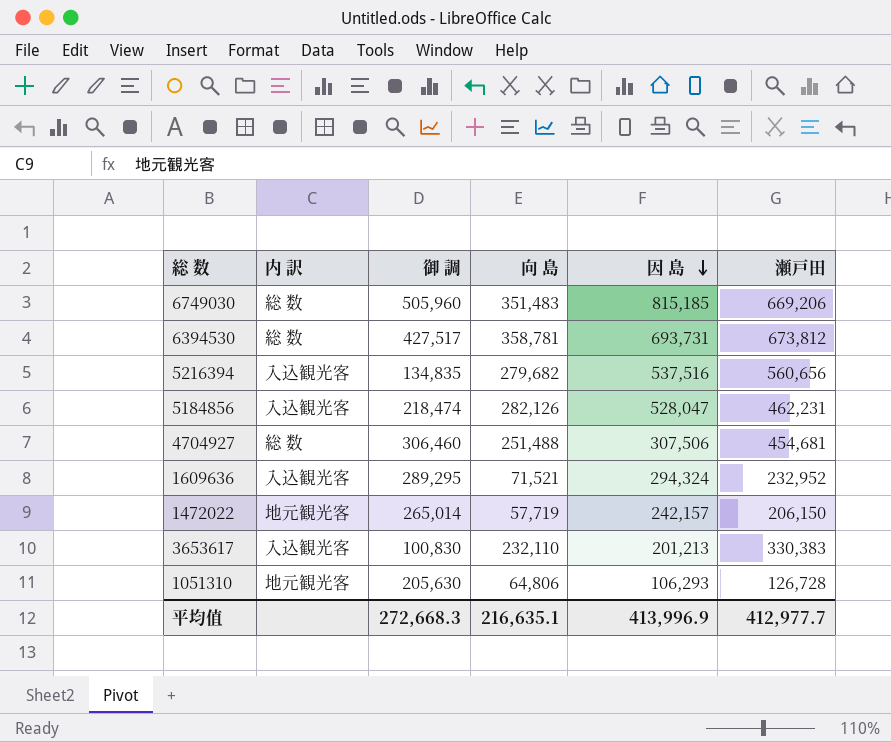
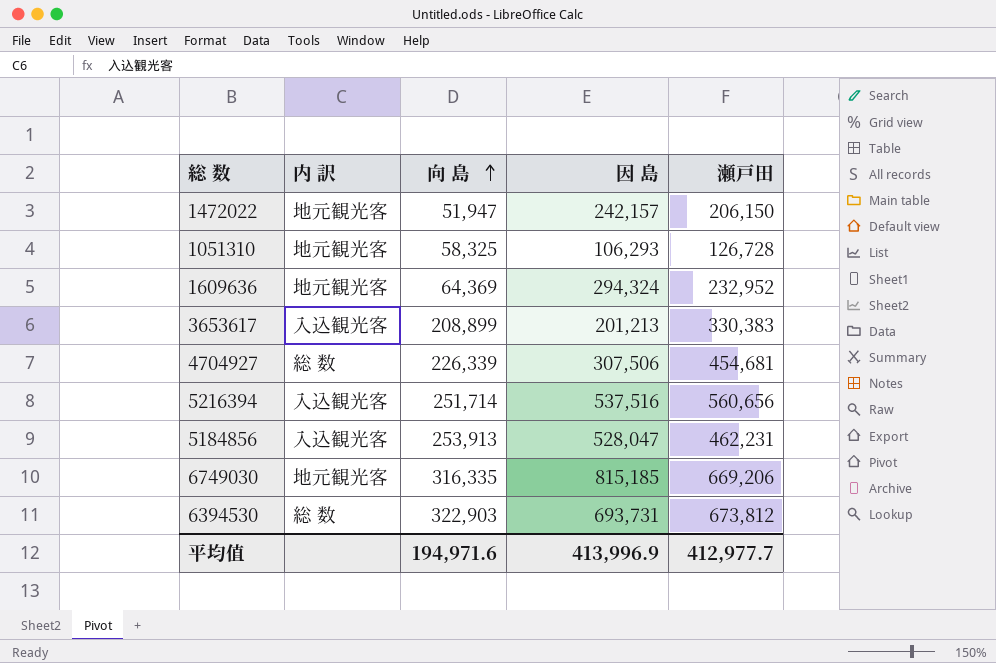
row order: 因 島 descending -> 向 島 ascending
column 御 調 | position: 3 -> none
1472022 | 向 島: 57,719 -> 51,947
1051310 | 向 島: 64,806 -> 58,325
1609636 | 内 訳: 入込観光客 -> 地元観光客
1609636 | 向 島: 71,521 -> 64,369
3653617 | 向 島: 232,110 -> 208,899
4704927 | 向 島: 251,488 -> 226,339
5216394 | 向 島: 279,682 -> 251,714
5184856 | 向 島: 282,126 -> 253,913
6749030 | 内 訳: 総 数 -> 地元観光客
6749030 | 向 島: 351,483 -> 316,335
6394530 | 向 島: 358,781 -> 322,903
平均值 | 向 島: 216,635.1 -> 194,971.6

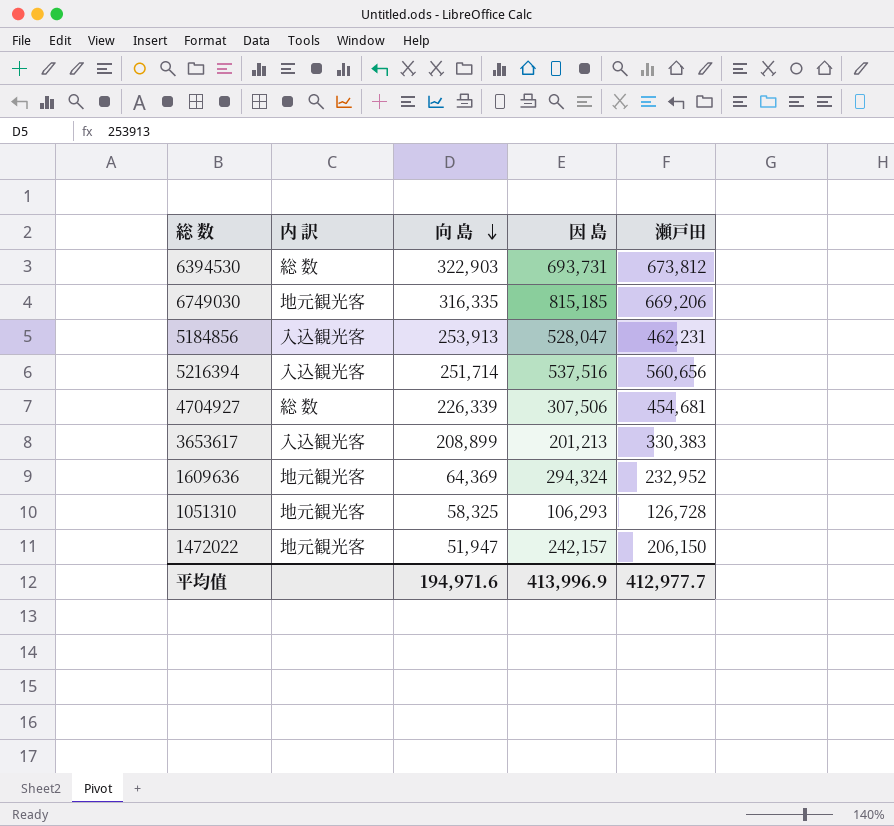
row order: 向 島 ascending -> 向 島 descending

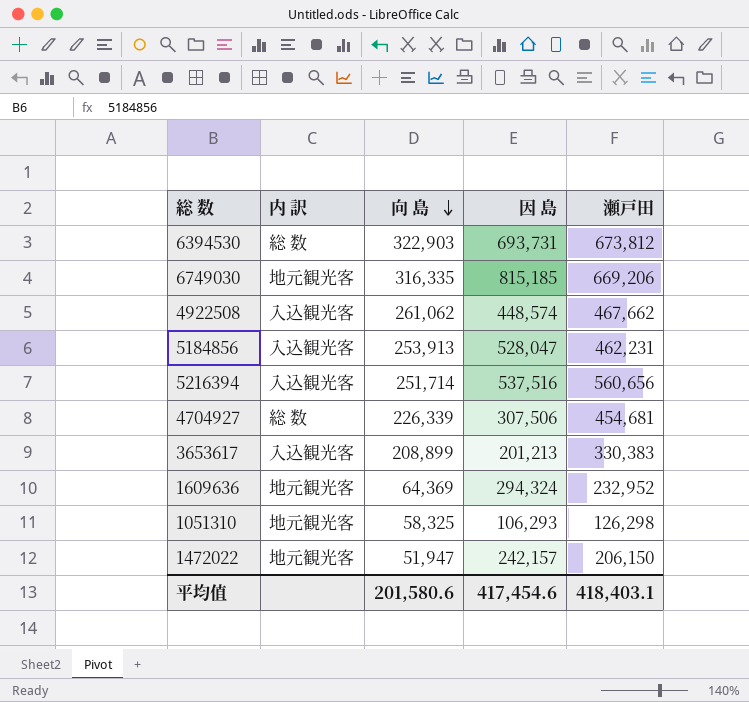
row 4922508: none -> 入込観光客 | 261,062 | 448,574 | 467,662
1051310 | 瀬戸田: 126,728 -> 126,298
平均值 | 向 島: 194,971.6 -> 201,580.6
平均值 | 因 島: 413,996.9 -> 417,454.6
平均值 | 瀬戸田: 412,977.7 -> 418,403.1

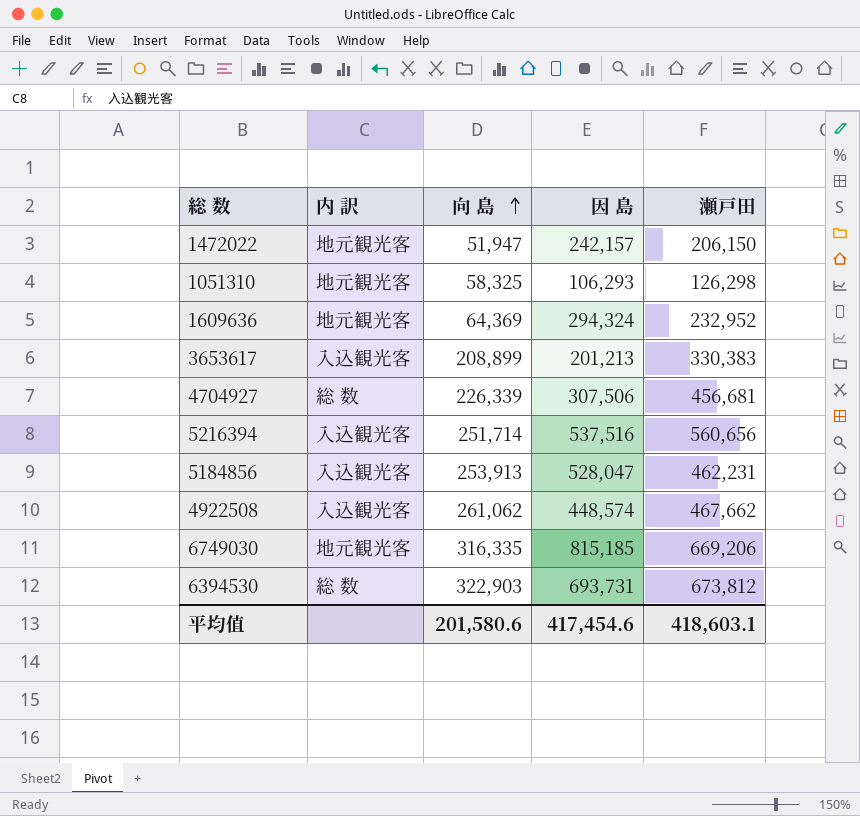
row order: 向 島 descending -> 向 島 ascending
4704927 | 瀬戸田: 454,681 -> 456,681
平均值 | 瀬戸田: 418,403.1 -> 418,603.1

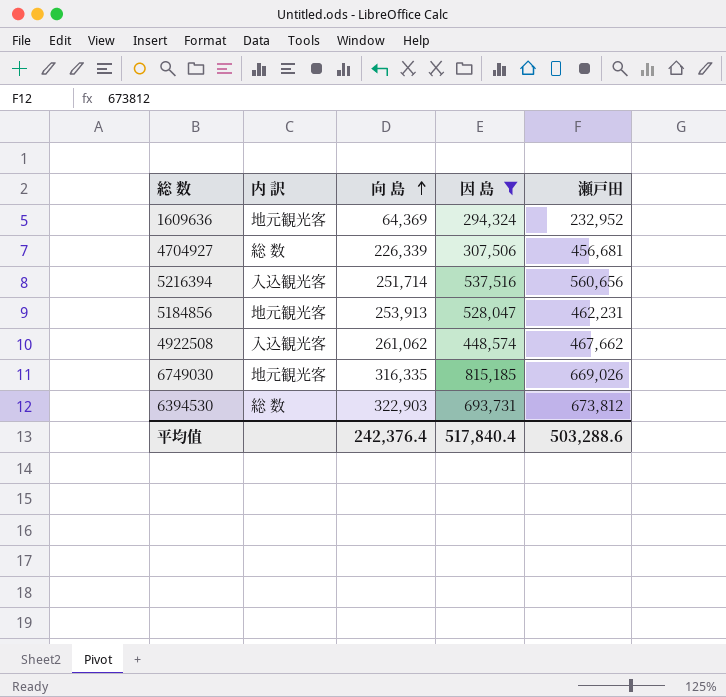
filter: none -> 因 島 >= 294,324
5184856 | 内 訳: 入込観光客 -> 地元観光客
6749030 | 瀬戸田: 669,206 -> 669,026
平均值 | 向 島: 201,580.6 -> 242,376.4
平均值 | 因 島: 417,454.6 -> 517,840.4
平均值 | 瀬戸田: 418,603.1 -> 503,288.6

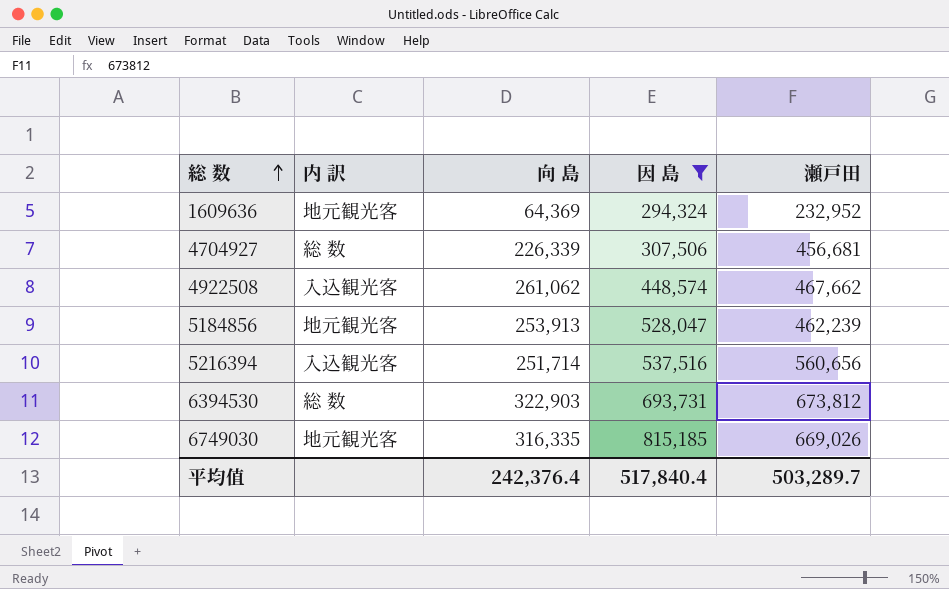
row order: 向 島 ascending -> 総 数 ascending
5184856 | 瀬戸田: 462,231 -> 462,239
平均值 | 瀬戸田: 503,288.6 -> 503,289.7

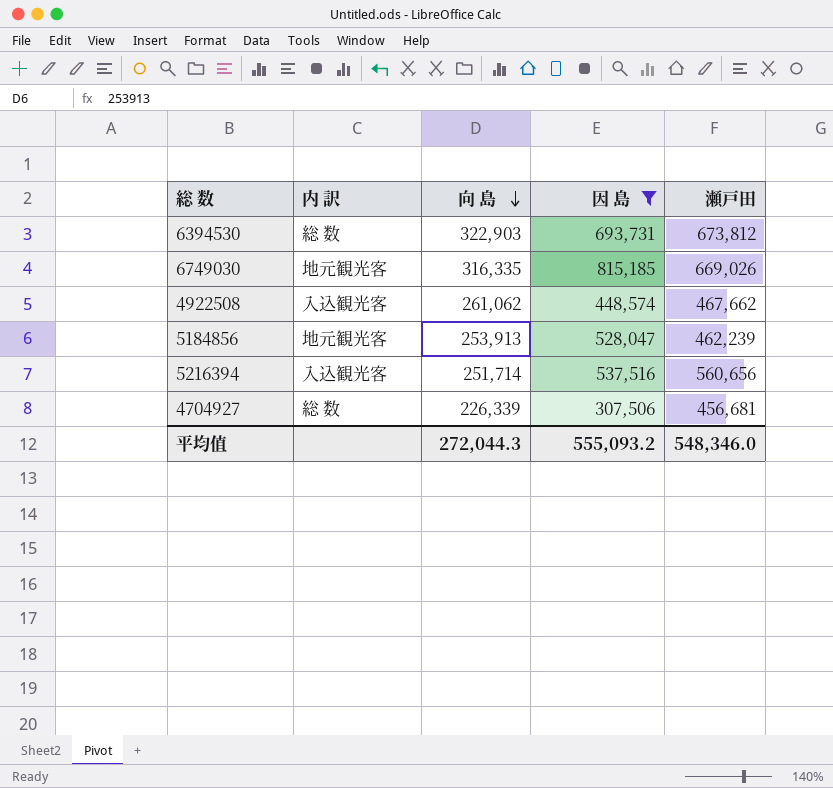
row order: 総 数 ascending -> 向 島 descending
row 1609636: 地元観光客 | 64,369 | 294,324 | 232,952 -> none
平均值 | 向 島: 242,376.4 -> 272,044.3
平均值 | 因 島: 517,840.4 -> 555,093.2
平均值 | 瀬戸田: 503,289.7 -> 548,346.0

